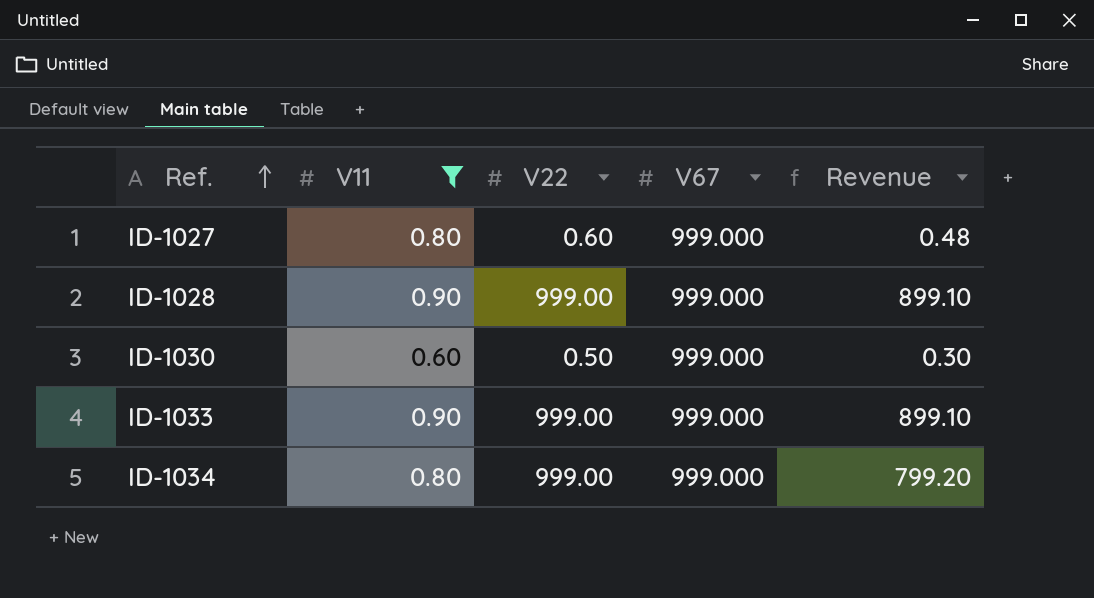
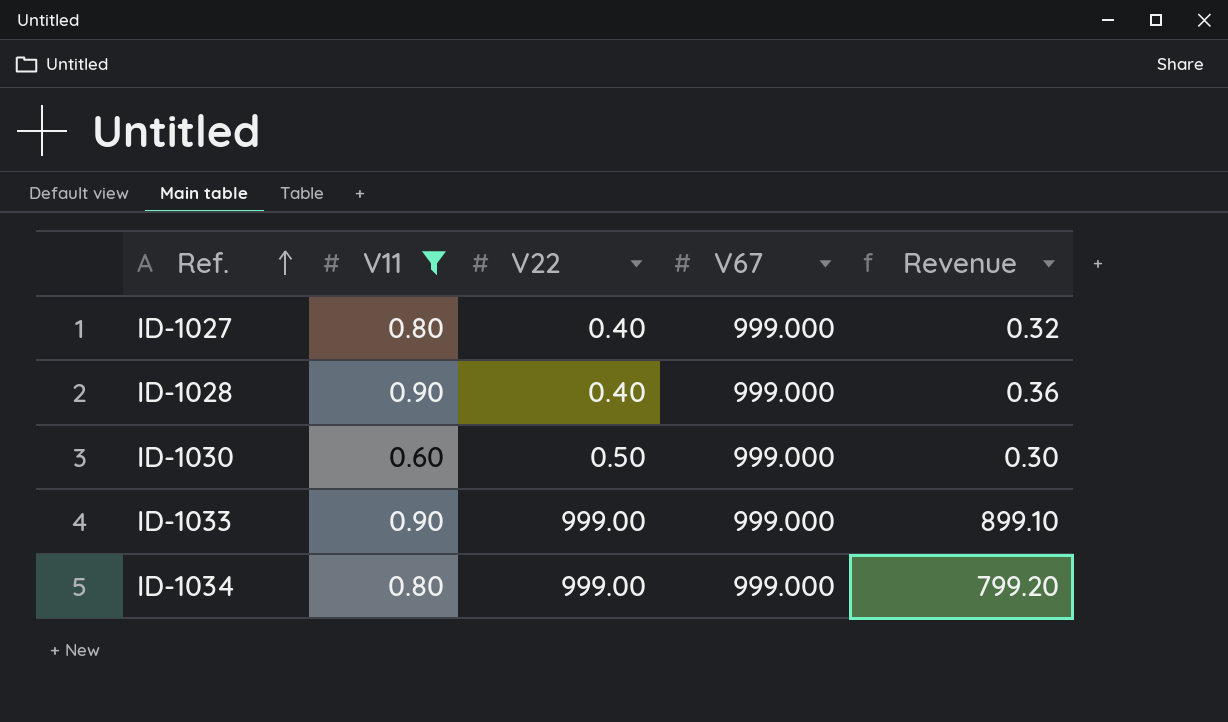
ID-1027 | V22: 0.60 -> 0.40
ID-1027 | Revenue: 0.48 -> 0.32
ID-1028 | V22: 999.00 -> 0.40
ID-1028 | Revenue: 899.10 -> 0.36

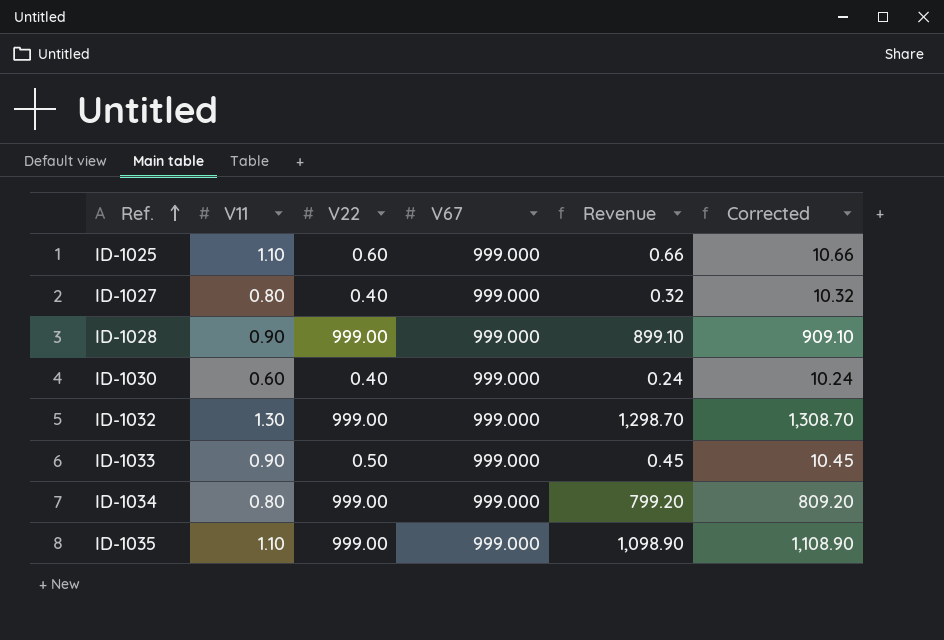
filter: V11 <= 0.90 -> none
column Corrected | formula: none -> [Revenue] + 10
ID-1028 | V22: 0.40 -> 999.00
ID-1028 | Revenue: 0.36 -> 899.10
ID-1030 | V22: 0.50 -> 0.40
ID-1030 | Revenue: 0.30 -> 0.24
ID-1033 | V22: 999.00 -> 0.50
ID-1033 | Revenue: 899.10 -> 0.45

